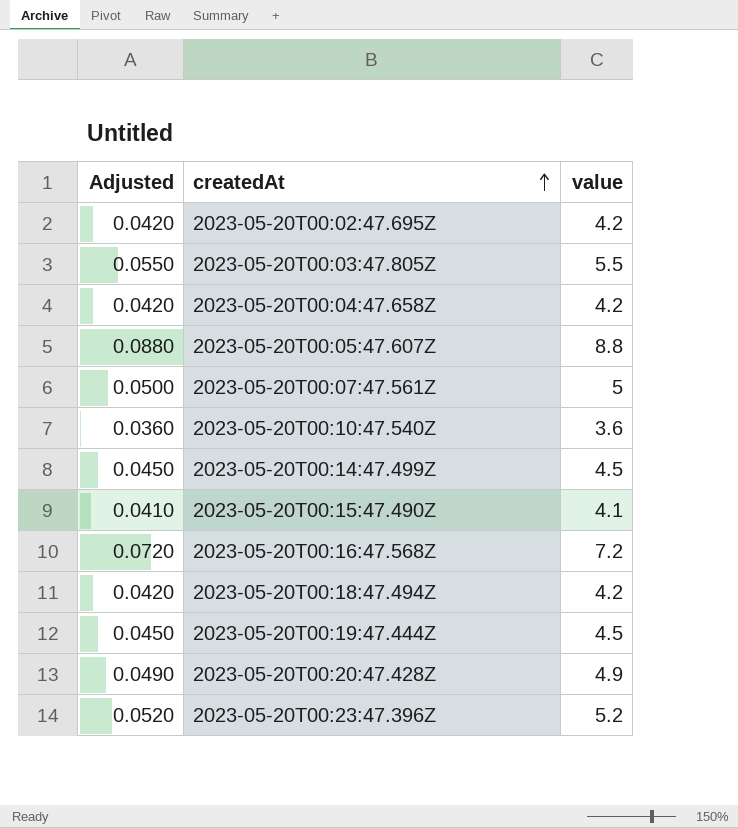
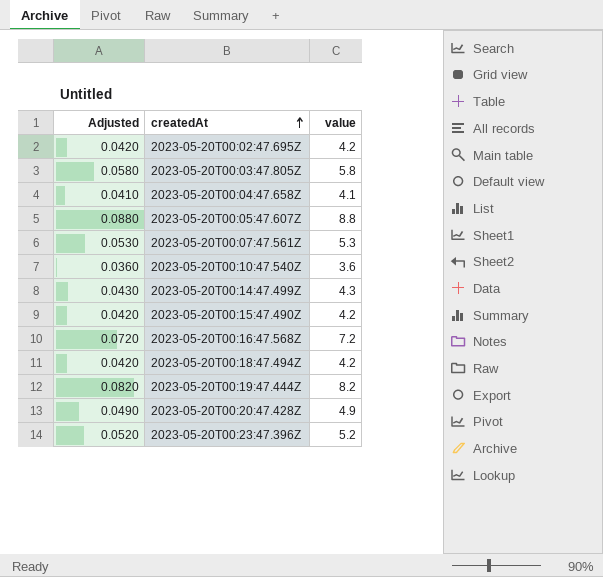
2023-05-20T00:03:47.805Z | Adjusted: 0.0550 -> 0.0580
2023-05-20T00:03:47.805Z | value: 5.5 -> 5.8
2023-05-20T00:04:47.658Z | Adjusted: 0.0420 -> 0.0410
2023-05-20T00:04:47.658Z | value: 4.2 -> 4.1
2023-05-20T00:07:47.561Z | Adjusted: 0.0500 -> 0.0530
2023-05-20T00:07:47.561Z | value: 5 -> 5.3
2023-05-20T00:14:47.499Z | Adjusted: 0.0450 -> 0.0430
2023-05-20T00:14:47.499Z | value: 4.5 -> 4.3
2023-05-20T00:15:47.490Z | Adjusted: 0.0410 -> 0.0420
2023-05-20T00:15:47.490Z | value: 4.1 -> 4.2
2023-05-20T00:19:47.444Z | Adjusted: 0.0450 -> 0.0820
2023-05-20T00:19:47.444Z | value: 4.5 -> 8.2

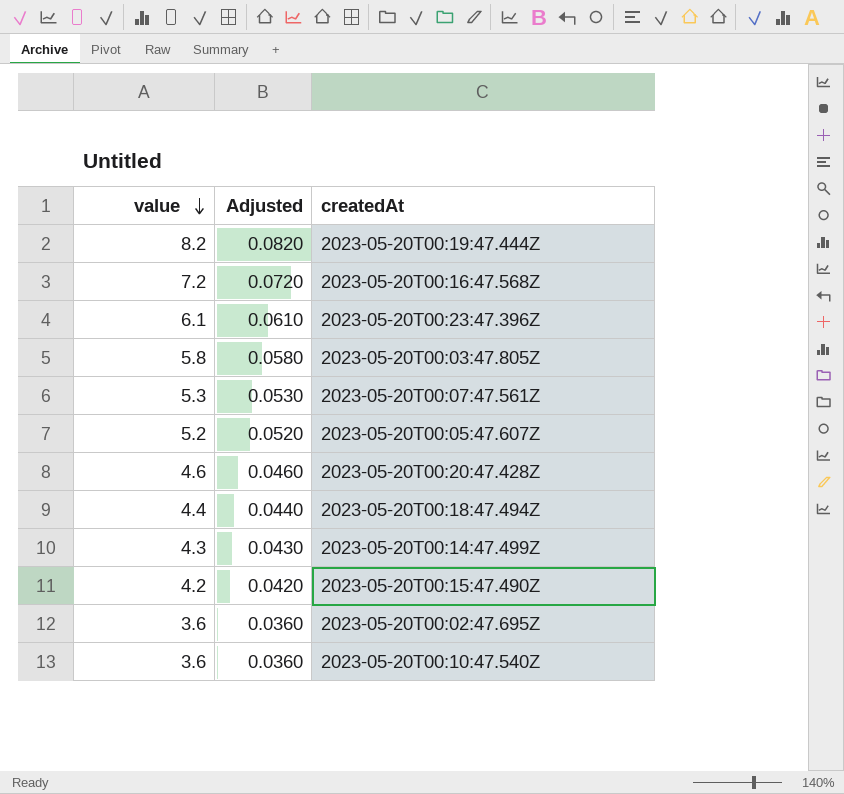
row order: createdAt ascending -> value descending
column value | position: 3 -> 1
row 2023-05-20T00:04:47.658Z: 0.0410 | 4.1 -> none
2023-05-20T00:23:47.396Z | value: 5.2 -> 6.1
2023-05-20T00:23:47.396Z | Adjusted: 0.0520 -> 0.0610
2023-05-20T00:05:47.607Z | value: 8.8 -> 5.2
2023-05-20T00:05:47.607Z | Adjusted: 0.0880 -> 0.0520
2023-05-20T00:20:47.428Z | value: 4.9 -> 4.6
2023-05-20T00:20:47.428Z | Adjusted: 0.0490 -> 0.0460
2023-05-20T00:18:47.494Z | value: 4.2 -> 4.4
2023-05-20T00:18:47.494Z | Adjusted: 0.0420 -> 0.0440
2023-05-20T00:02:47.695Z | value: 4.2 -> 3.6
2023-05-20T00:02:47.695Z | Adjusted: 0.0420 -> 0.0360

